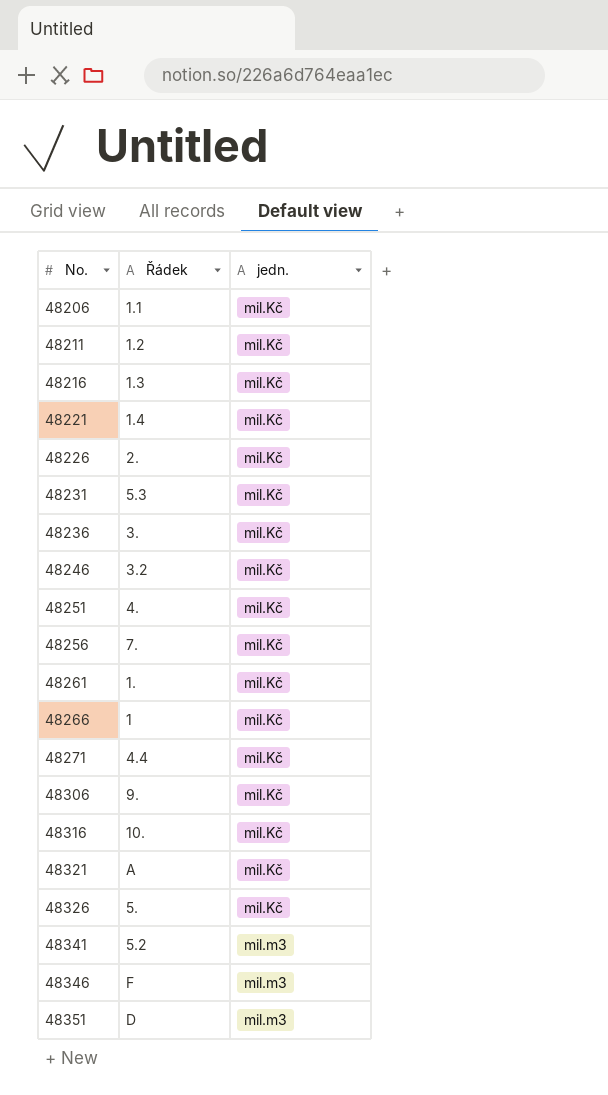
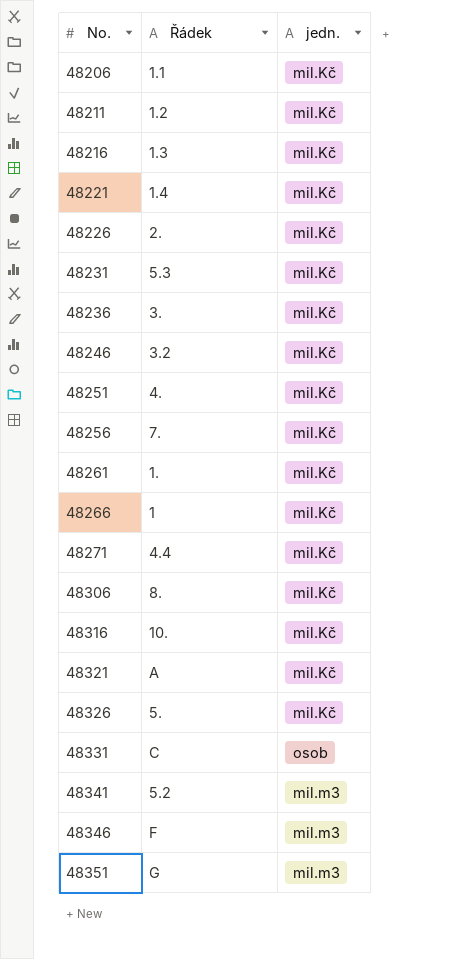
48306 | Řádek: 9. -> 8.
row 48331: none -> C | osob
48351 | Řádek: D -> G

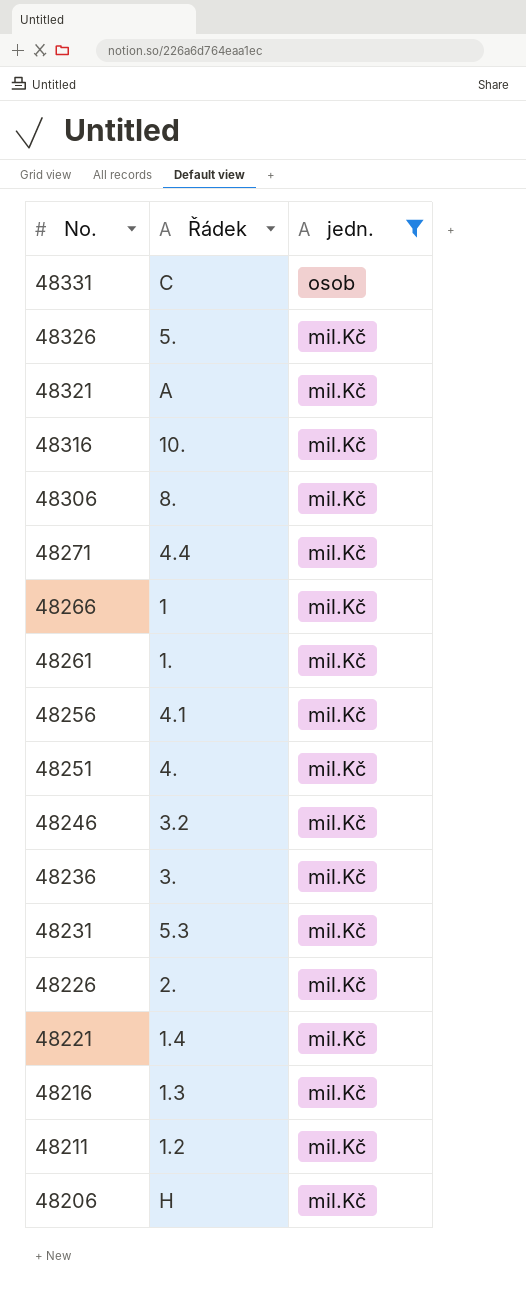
filter: none -> jedn. != mil.m3
row order: No. ascending -> No. descending
48256 | Řádek: 7. -> 4.1
48206 | Řádek: 1.1 -> H

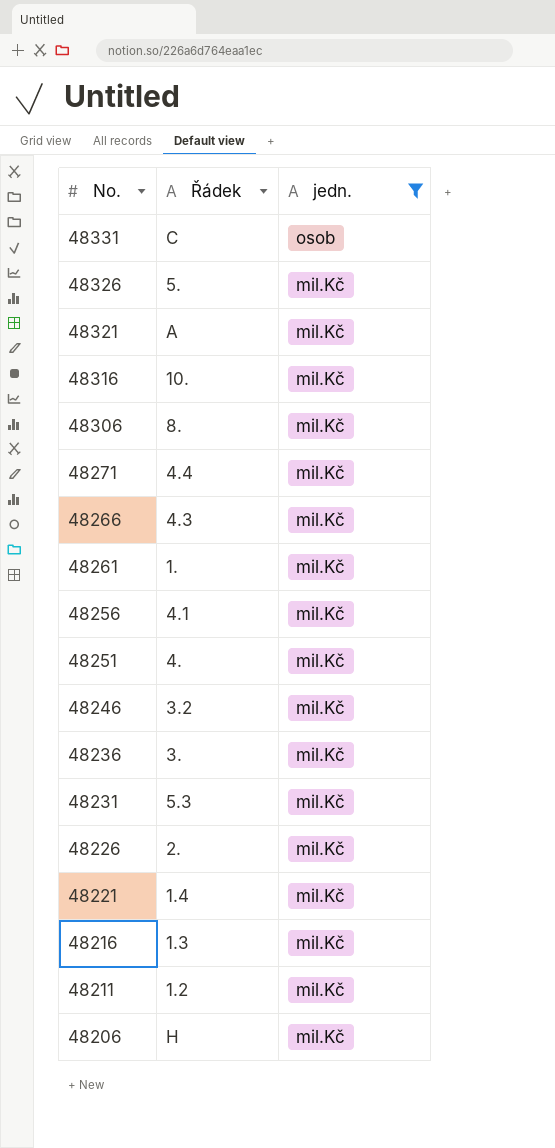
48266 | Řádek: 1 -> 4.3

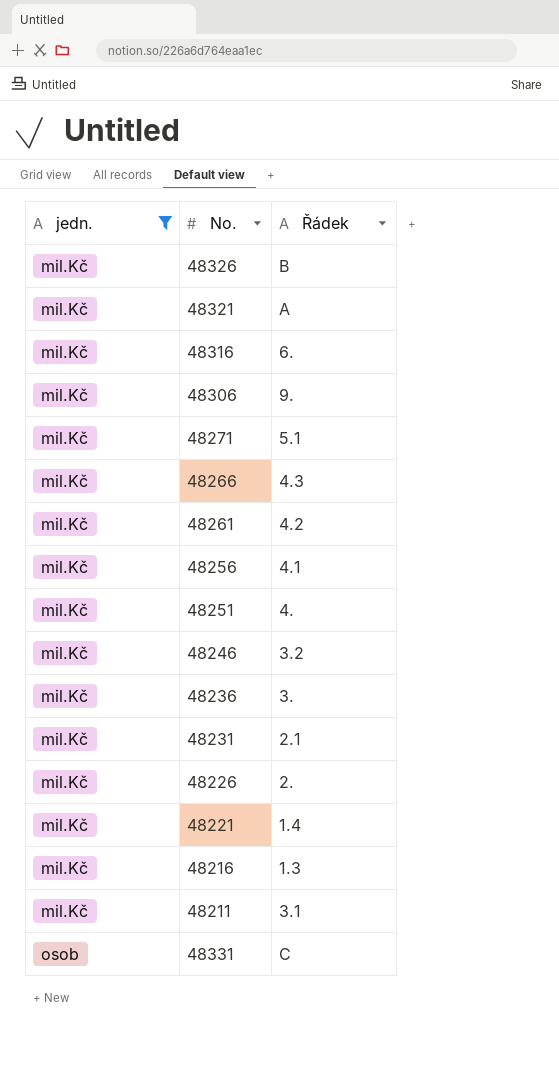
row order: No. descending -> jedn. ascending
column jedn. | position: 3 -> 1
row 48206: H | mil.Kč -> none
48326 | Řádek: 5. -> B
48316 | Řádek: 10. -> 6.
48306 | Řádek: 8. -> 9.
48271 | Řádek: 4.4 -> 5.1
48261 | Řádek: 1. -> 4.2
48231 | Řádek: 5.3 -> 2.1
48211 | Řádek: 1.2 -> 3.1

